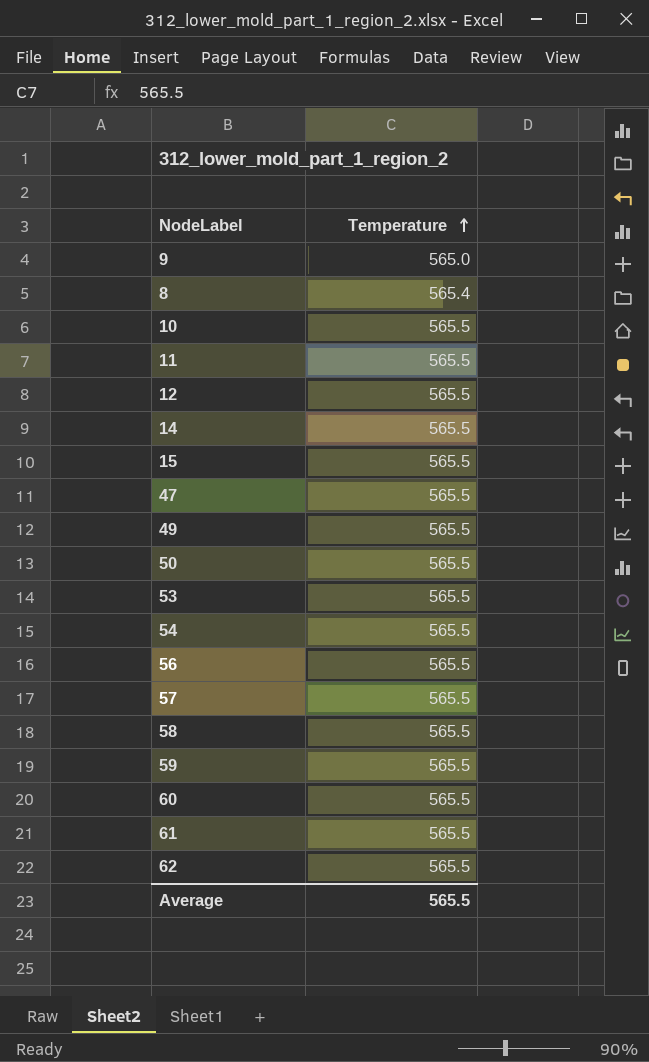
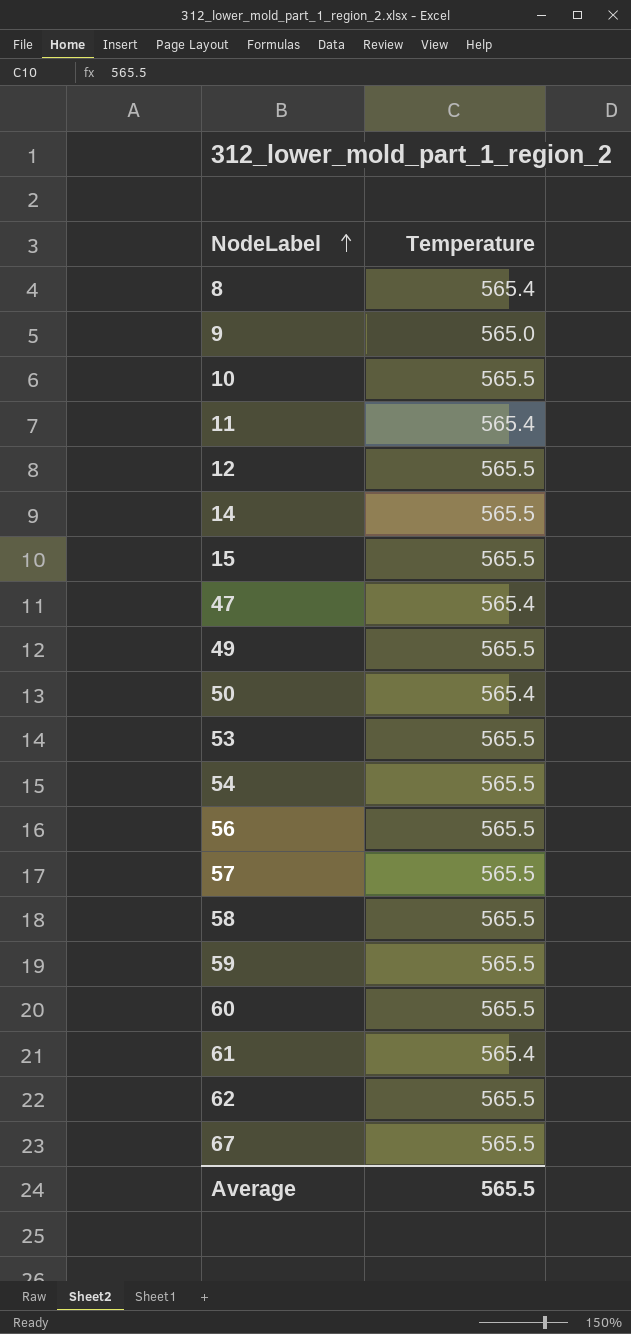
row order: Temperature ascending -> NodeLabel ascending
11 | Temperature: 565.5 -> 565.4
47 | Temperature: 565.5 -> 565.4
50 | Temperature: 565.5 -> 565.4
61 | Temperature: 565.5 -> 565.4
row 67: none -> 565.5

